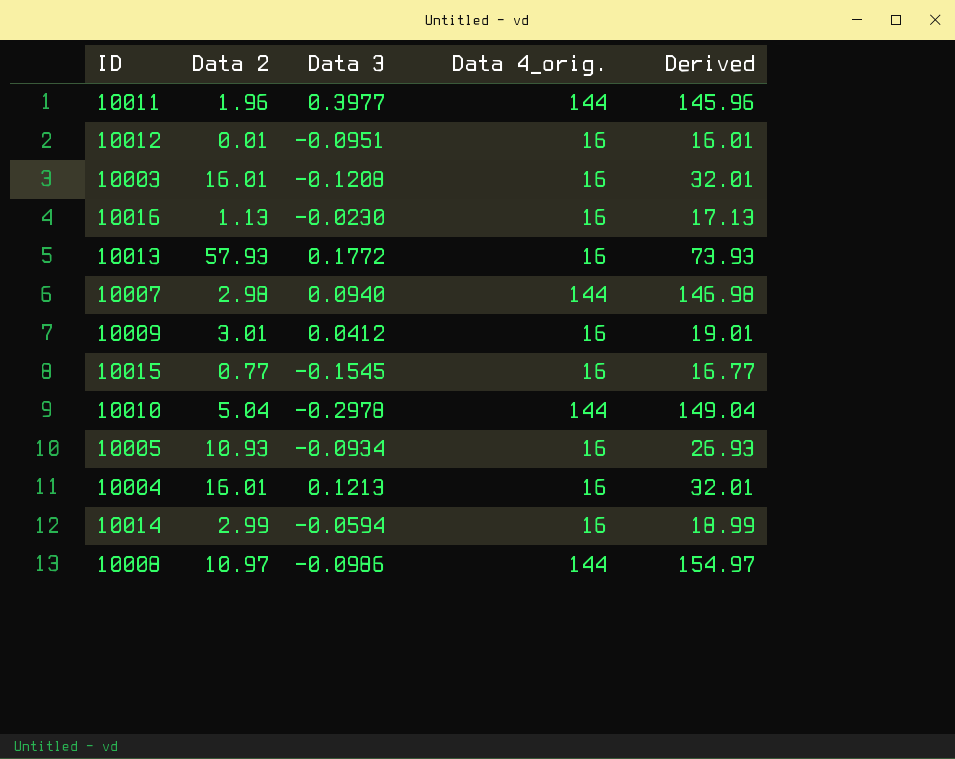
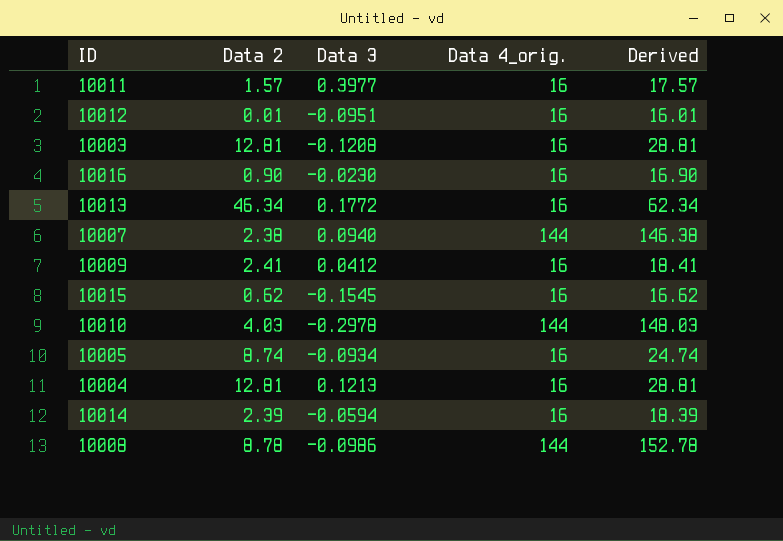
10011 | Data 2: 1.96 -> 1.57
10011 | Data 4_orig.: 144 -> 16
10011 | Derived: 145.96 -> 17.57
10003 | Data 2: 16.01 -> 12.81
10003 | Derived: 32.01 -> 28.81
10016 | Data 2: 1.13 -> 0.90
10016 | Derived: 17.13 -> 16.90
10013 | Data 2: 57.93 -> 46.34
10013 | Derived: 73.93 -> 62.34
10007 | Data 2: 2.98 -> 2.38
10007 | Derived: 146.98 -> 146.38
10009 | Data 2: 3.01 -> 2.41
10009 | Derived: 19.01 -> 18.41
10015 | Data 2: 0.77 -> 0.62
10015 | Derived: 16.77 -> 16.62
10010 | Data 2: 5.04 -> 4.03
10010 | Derived: 149.04 -> 148.03
10005 | Data 2: 10.93 -> 8.74
10005 | Derived: 26.93 -> 24.74
10004 | Data 2: 16.01 -> 12.81
10004 | Derived: 32.01 -> 28.81
10014 | Data 2: 2.99 -> 2.39
10014 | Derived: 18.99 -> 18.39
10008 | Data 2: 10.97 -> 8.78
10008 | Derived: 154.97 -> 152.78

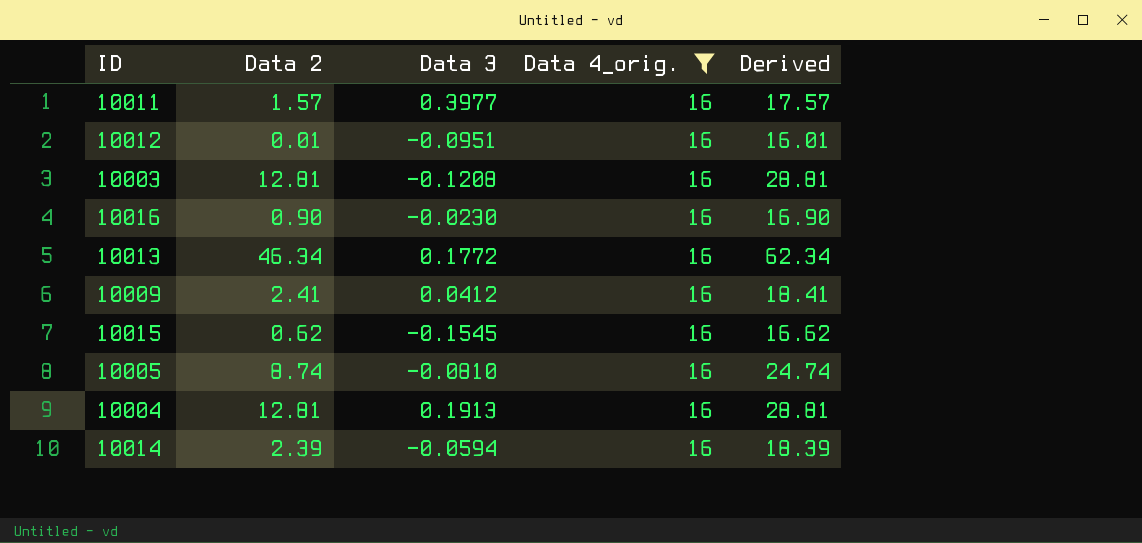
filter: none -> Data 4_orig. = 16
10005 | Data 3: -0.0934 -> -0.0810
10004 | Data 3: 0.1213 -> 0.1913

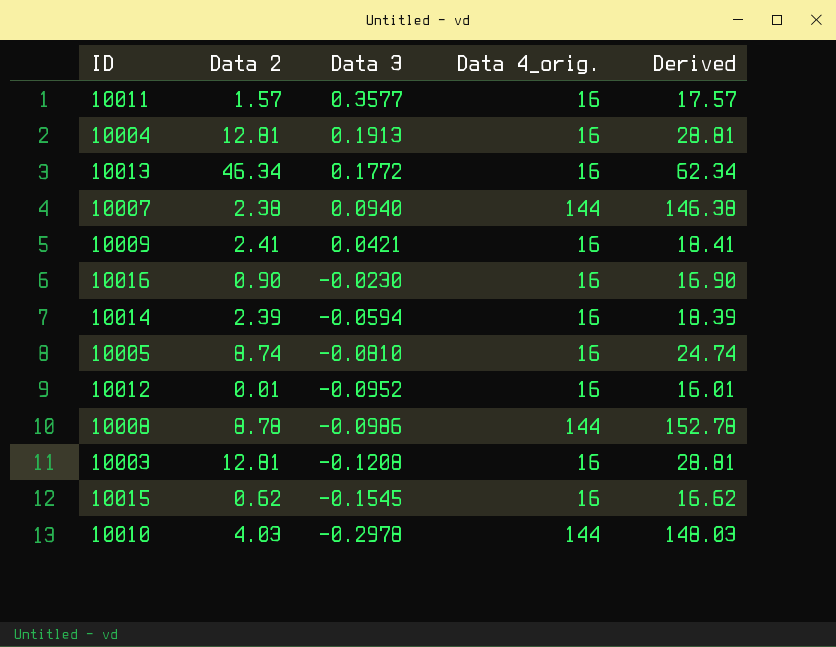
filter: Data 4_orig. = 16 -> none
row order: none -> Data 3 descending
10011 | Data 3: 0.3977 -> 0.3577
10009 | Data 3: 0.0412 -> 0.0421
10012 | Data 3: -0.0951 -> -0.0952

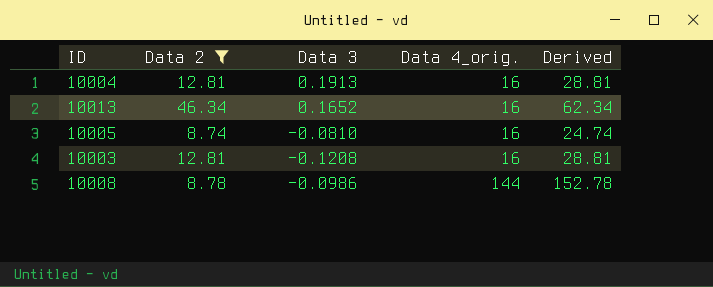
filter: none -> Data 2 >= 8.74
row order: Data 3 descending -> Data 4_orig. ascending
10013 | Data 3: 0.1772 -> 0.1652

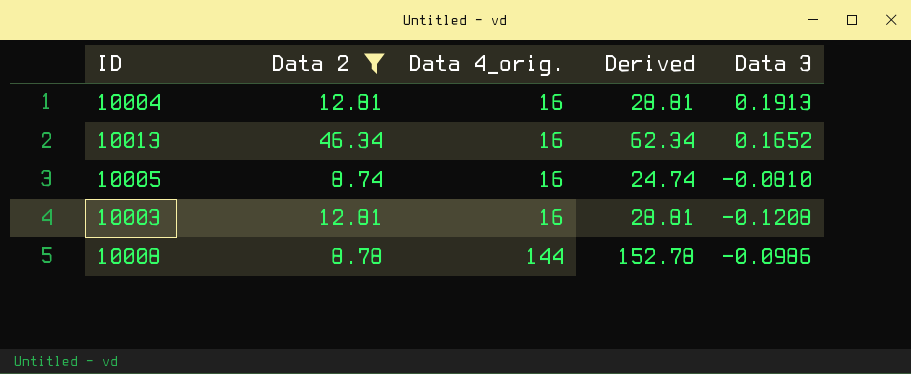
column Data 3 | position: 3 -> 5

